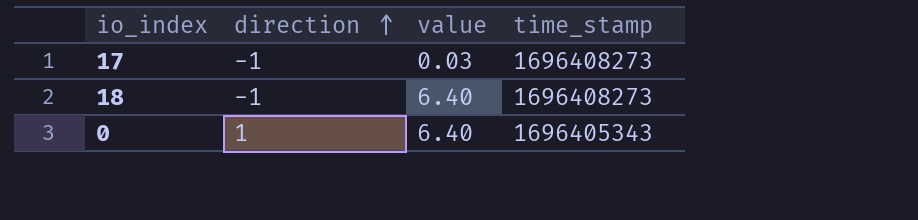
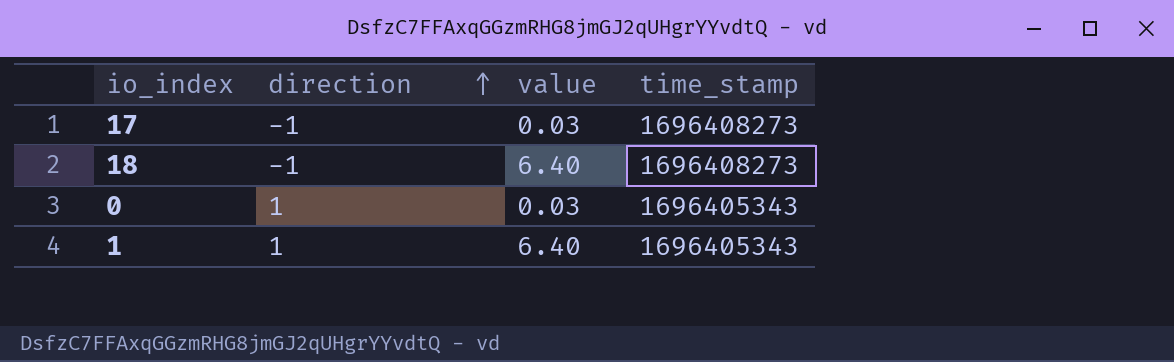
0 | value: 6.40 -> 0.03
row 1: none -> 1 | 6.40 | 1696405343

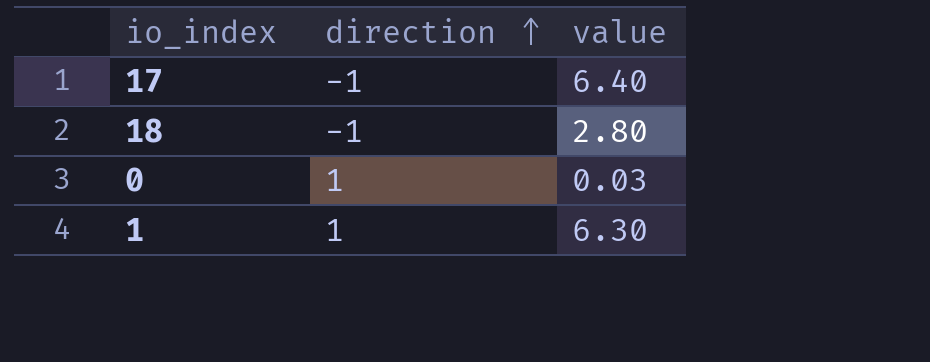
column time_stamp | position: 4 -> none
17 | value: 0.03 -> 6.40
18 | value: 6.40 -> 2.80
1 | value: 6.40 -> 6.30

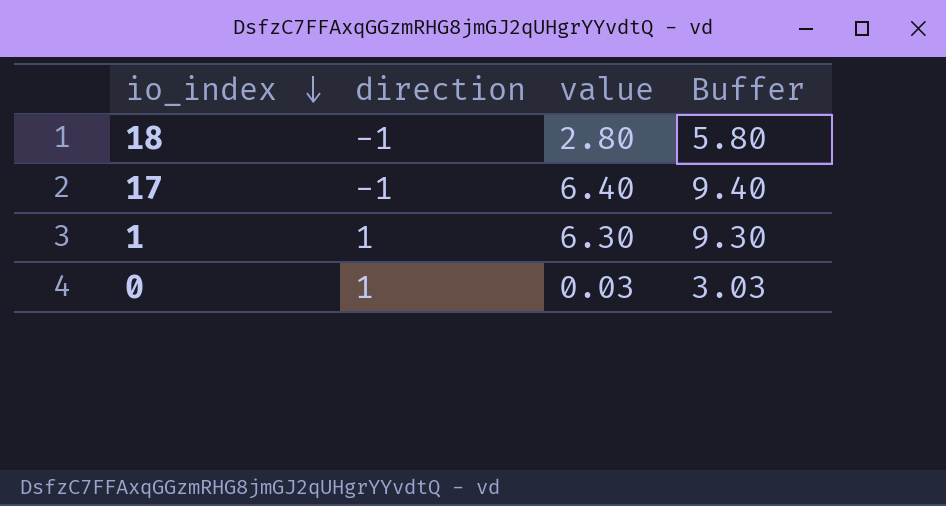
row order: direction ascending -> io_index descending
column Buffer | formula: none -> [value] + 3

